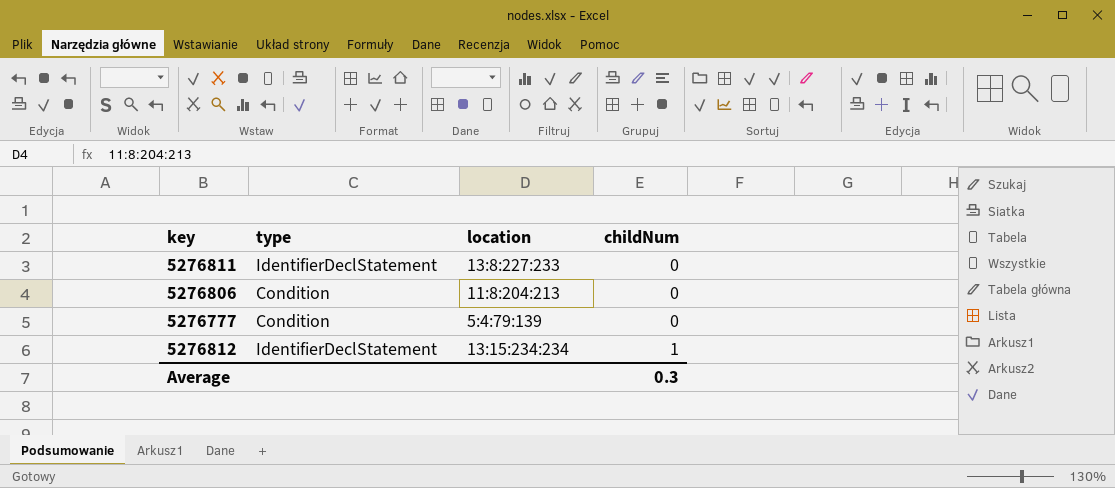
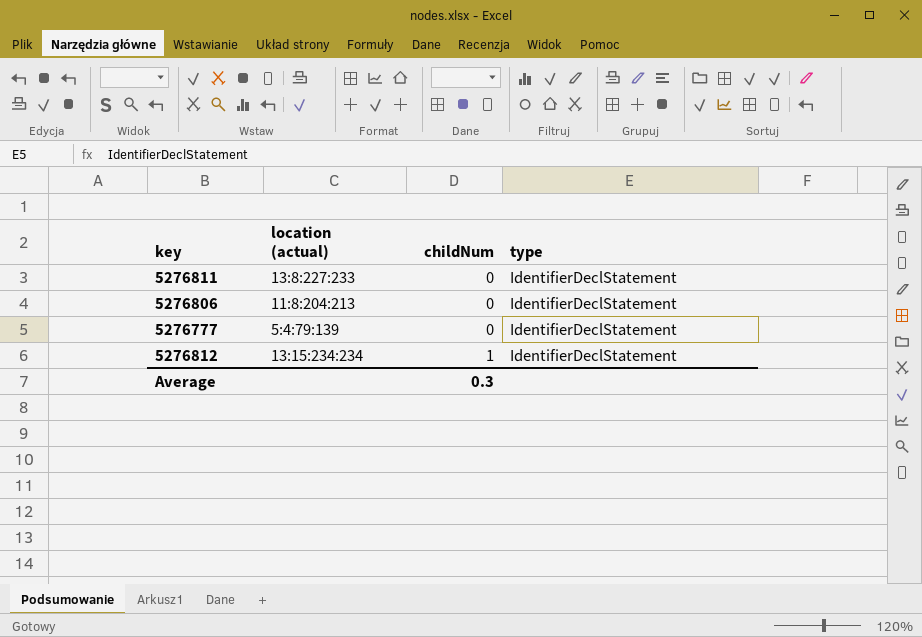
column name: location -> location (actual)
column type | position: 2 -> 4
5276806 | type: Condition -> IdentifierDeclStatement
5276777 | type: Condition -> IdentifierDeclStatement

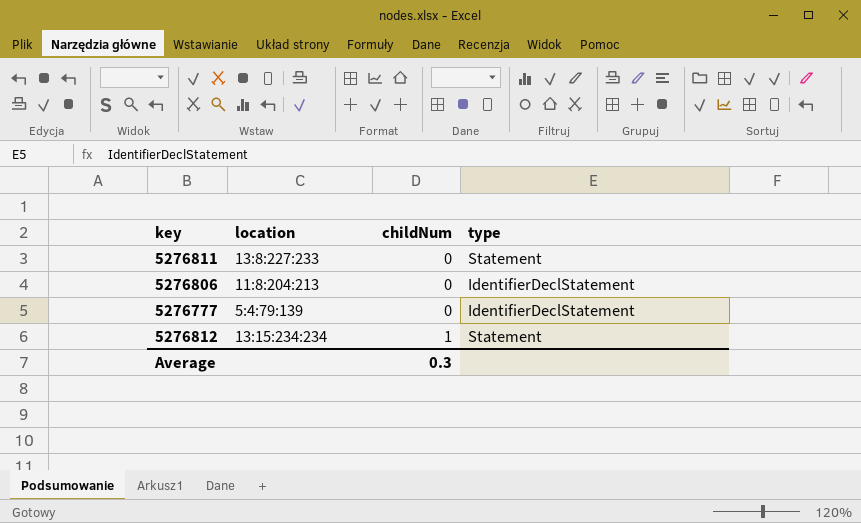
column name: location (actual) -> location
5276811 | type: IdentifierDeclStatement -> Statement
5276812 | type: IdentifierDeclStatement -> Statement

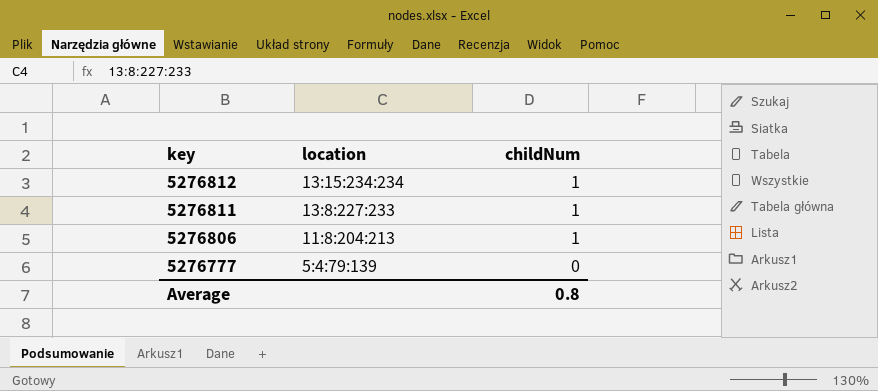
row order: childNum ascending -> key descending
column type | position: 4 -> none
5276811 | childNum: 0 -> 1
5276806 | childNum: 0 -> 1
Average | childNum: 0.3 -> 0.8

